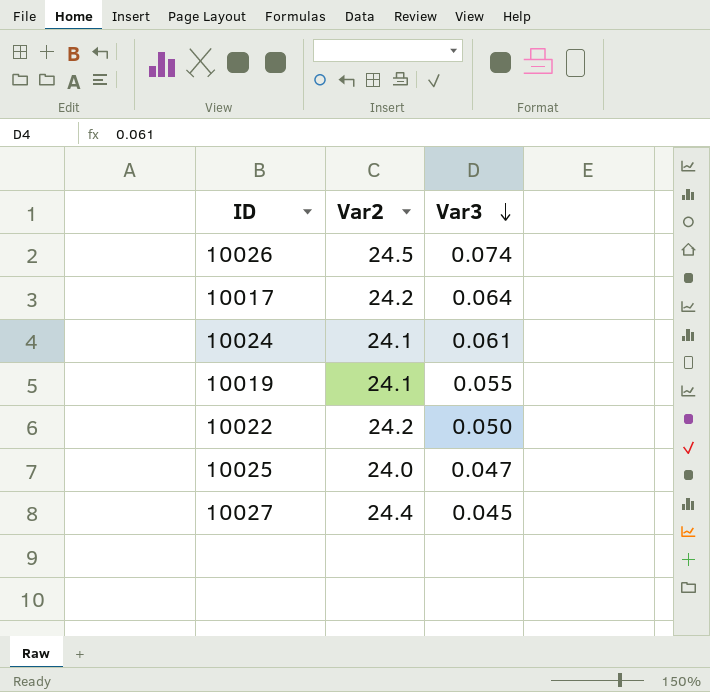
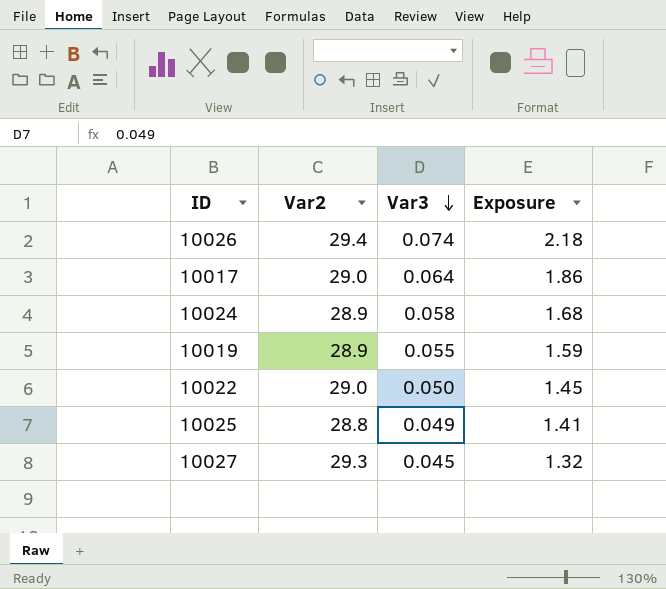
column Exposure | formula: none -> [Var2] * [Var3]
10026 | Var2: 24.5 -> 29.4
10017 | Var2: 24.2 -> 29.0
10024 | Var2: 24.1 -> 28.9
10024 | Var3: 0.061 -> 0.058
10019 | Var2: 24.1 -> 28.9
10022 | Var2: 24.2 -> 29.0
10025 | Var2: 24.0 -> 28.8
10025 | Var3: 0.047 -> 0.049
10027 | Var2: 24.4 -> 29.3

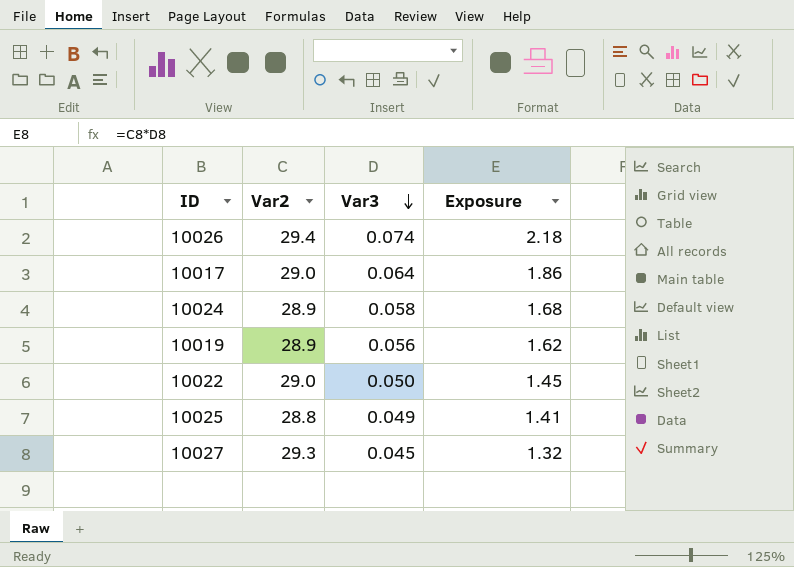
10019 | Var3: 0.055 -> 0.056
10019 | Exposure: 1.59 -> 1.62

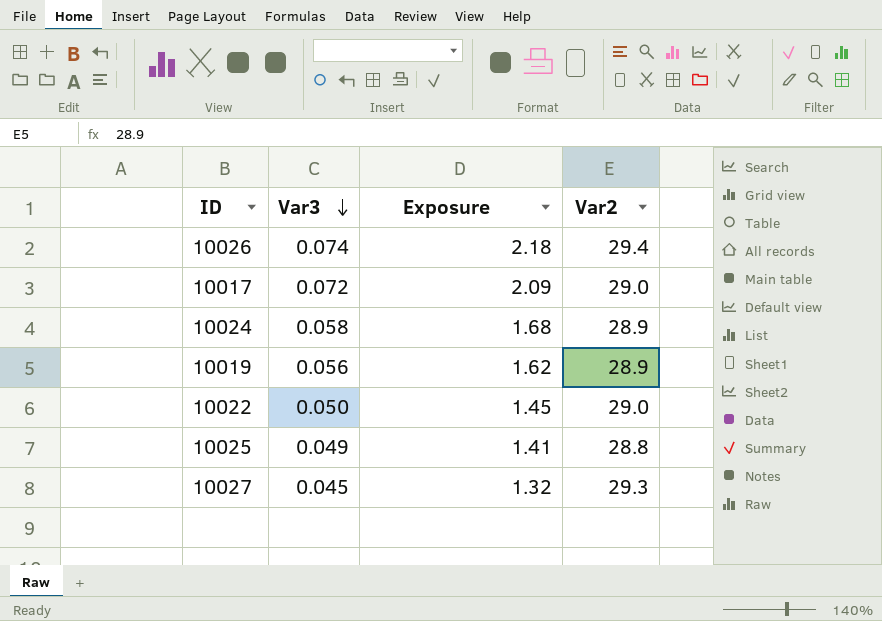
column Var2 | position: 2 -> 4
10017 | Var3: 0.064 -> 0.072
10017 | Exposure: 1.86 -> 2.09

